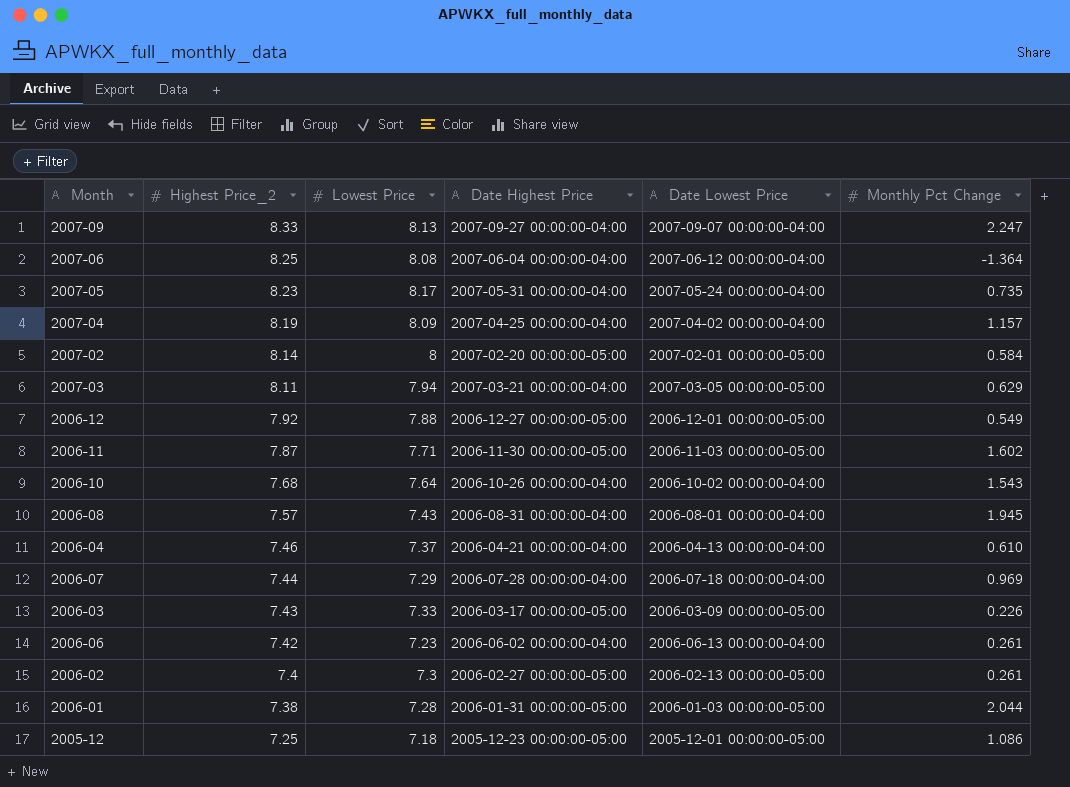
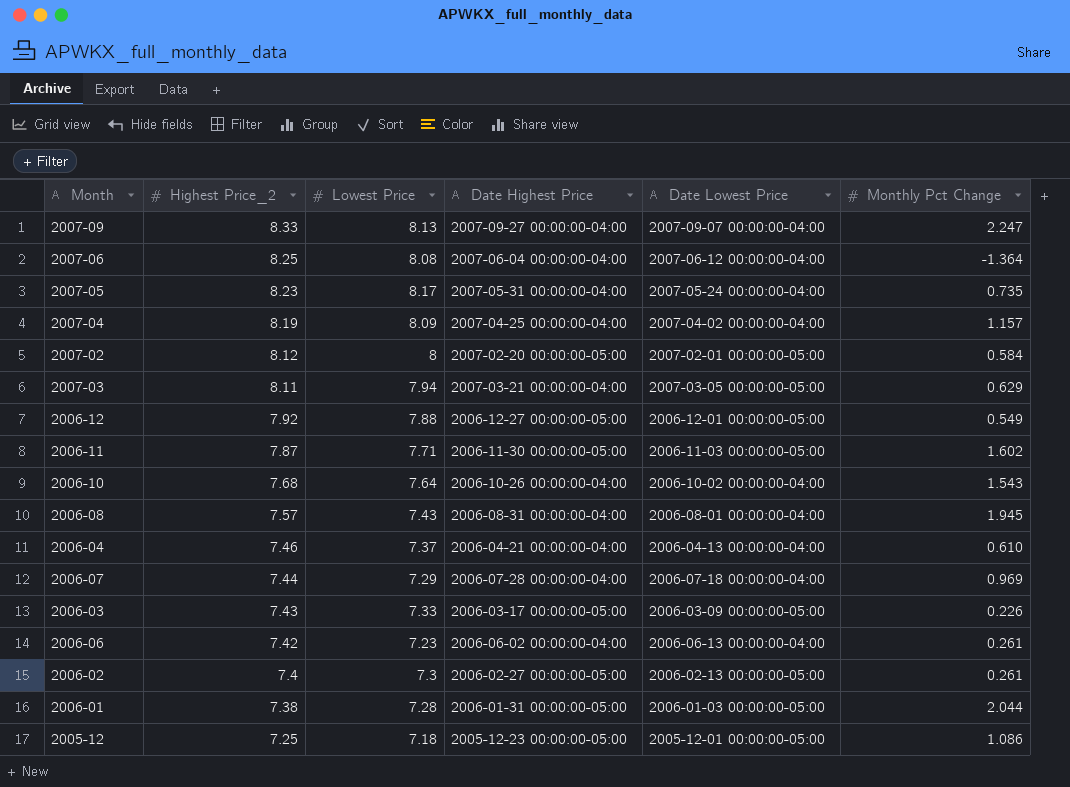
2007-02 | Highest Price_2: 8.14 -> 8.12

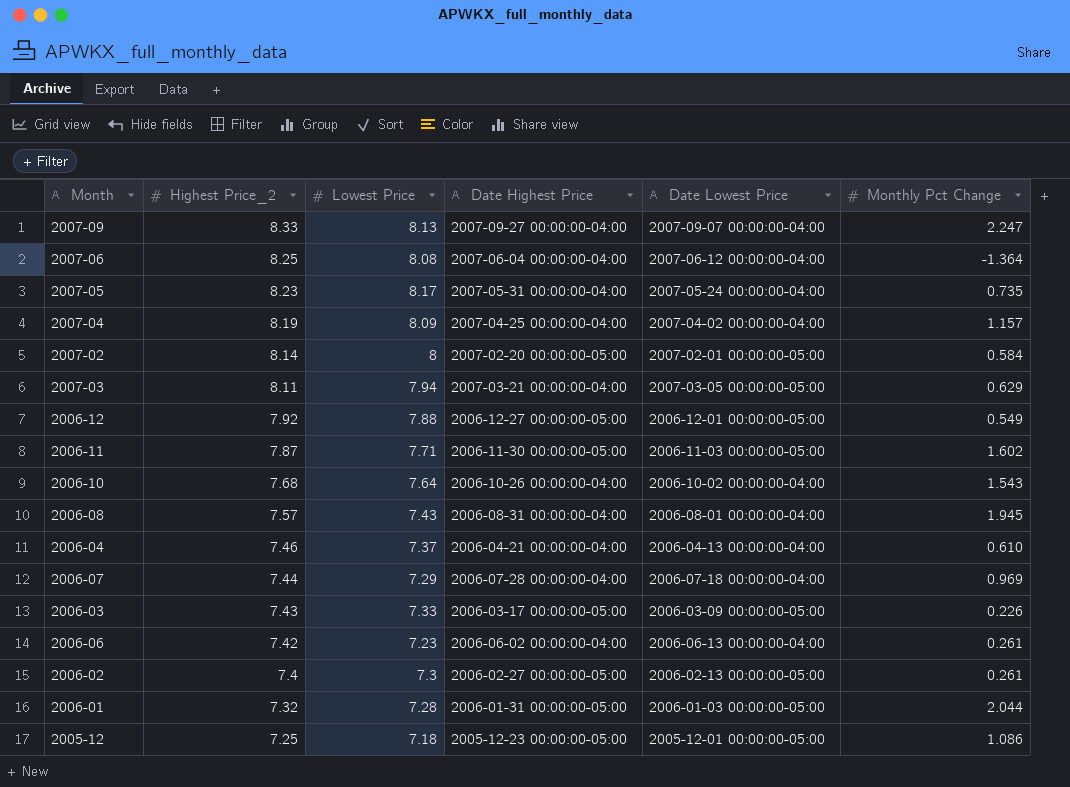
2007-02 | Highest Price_2: 8.12 -> 8.14
2006-01 | Highest Price_2: 7.38 -> 7.32

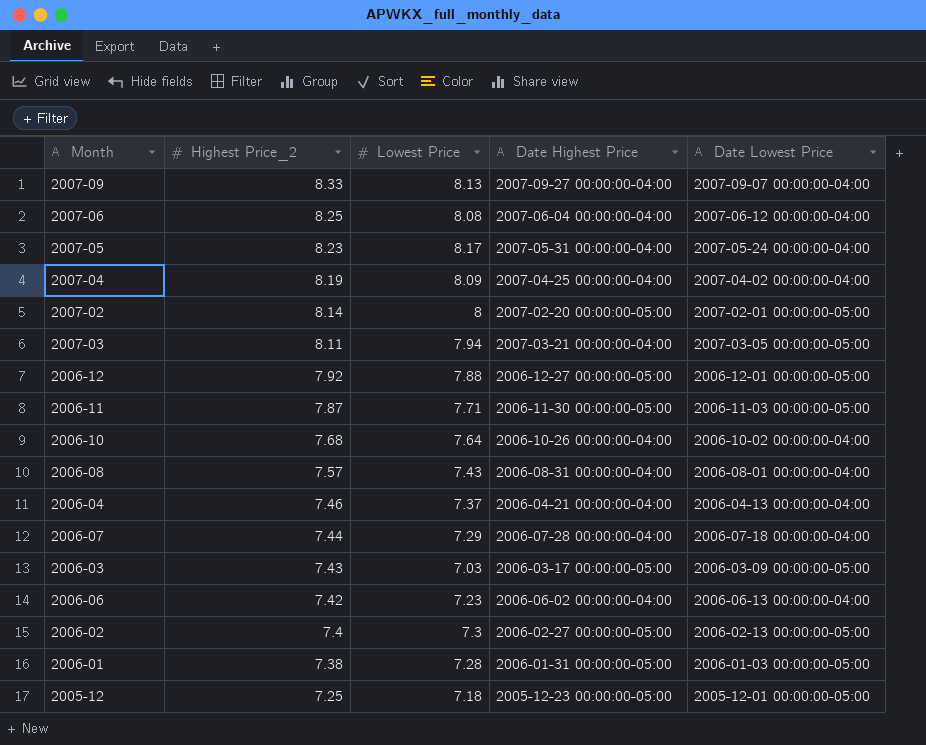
column Monthly Pct Change | position: 6 -> none
2006-03 | Lowest Price: 7.33 -> 7.03
2006-01 | Highest Price_2: 7.32 -> 7.38

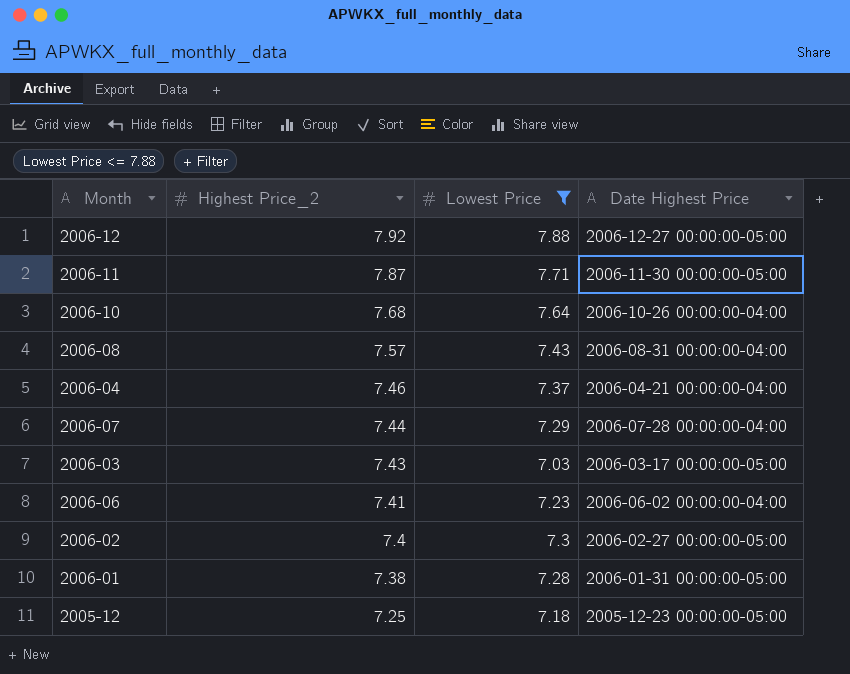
filter: none -> Lowest Price <= 7.88
column Date Lowest Price | position: 5 -> none
2006-06 | Highest Price_2: 7.42 -> 7.41

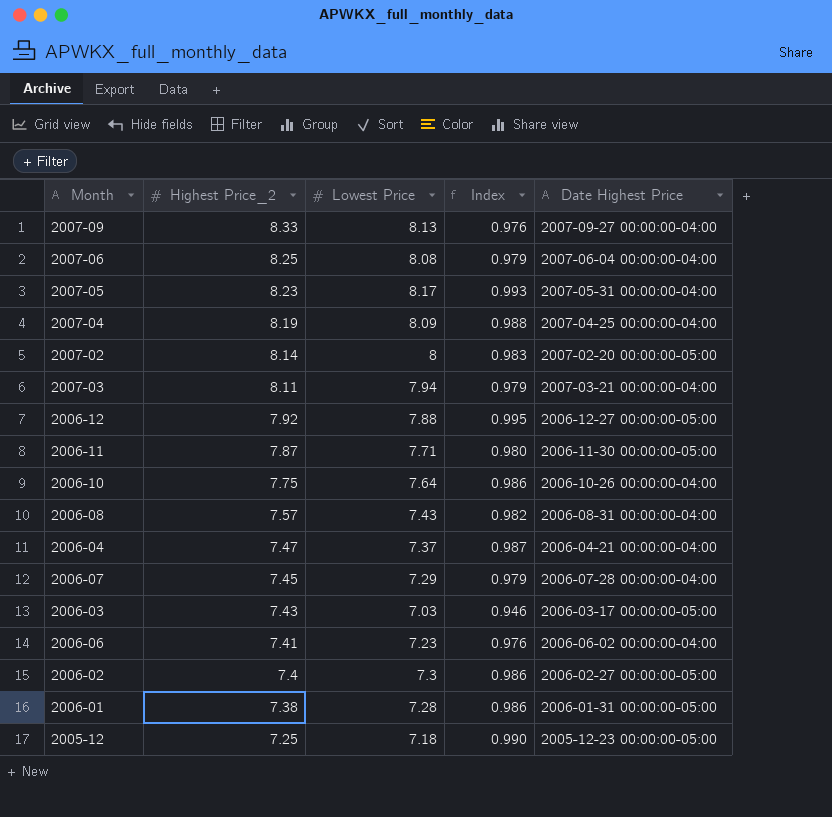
filter: Lowest Price <= 7.88 -> none
column Index | formula: none -> [Lowest Price] / [Highest Price_2]
2006-10 | Highest Price_2: 7.68 -> 7.75
2006-04 | Highest Price_2: 7.46 -> 7.47
2006-07 | Highest Price_2: 7.44 -> 7.45

